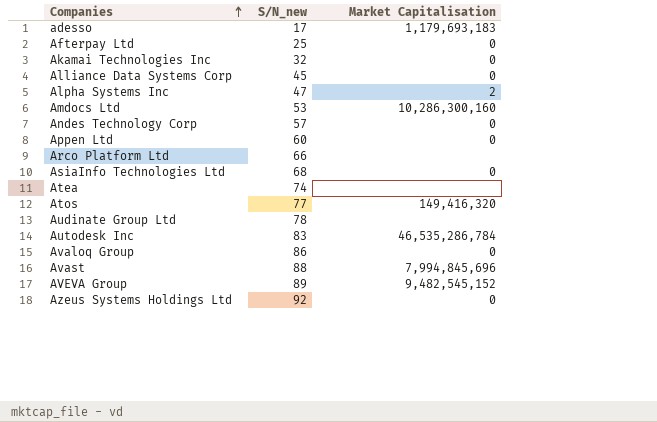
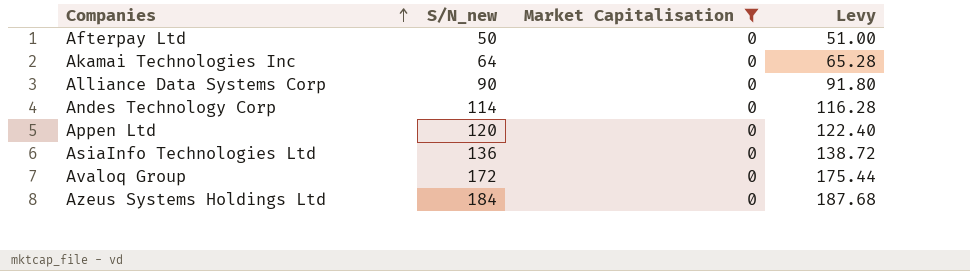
filter: none -> Market Capitalisation = 0
column Levy | formula: none -> [S/N_new] * 1.02
Afterpay Ltd | S/N_new: 25 -> 50
Akamai Technologies Inc | S/N_new: 32 -> 64
Alliance Data Systems Corp | S/N_new: 45 -> 90
Andes Technology Corp | S/N_new: 57 -> 114
Appen Ltd | S/N_new: 60 -> 120
AsiaInfo Technologies Ltd | S/N_new: 68 -> 136
Avaloq Group | S/N_new: 86 -> 172
Azeus Systems Holdings Ltd | S/N_new: 92 -> 184

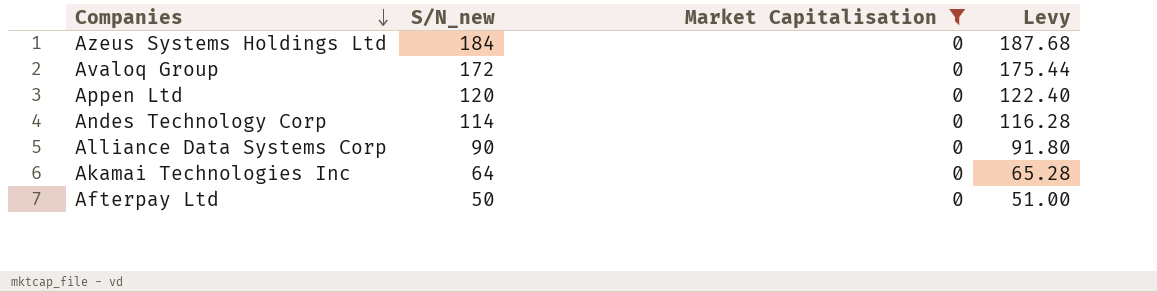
row order: Companies ascending -> Companies descending
row AsiaInfo Technologies Ltd: 136 | 0 | 138.72 -> none

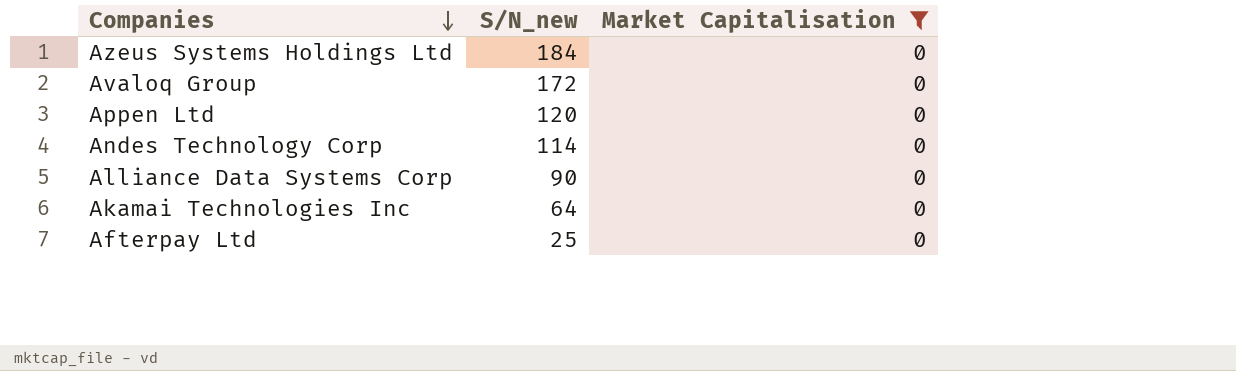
column Levy | formula: [S/N_new] * 1.02 -> none
Afterpay Ltd | S/N_new: 50 -> 25

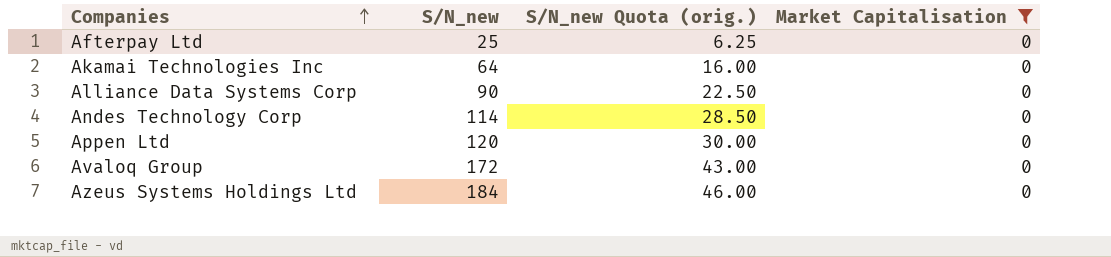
row order: Companies descending -> Companies ascending
column S/N_new Quota (orig.) | formula: none -> [S/N_new] * 0.25

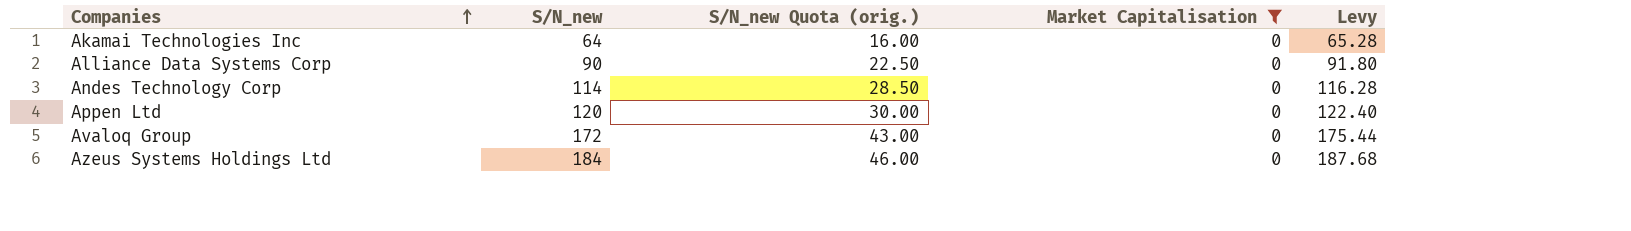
column Levy | formula: none -> [S/N_new] * 1.02
row Afterpay Ltd: 25 | 6.25 | 0 -> none

